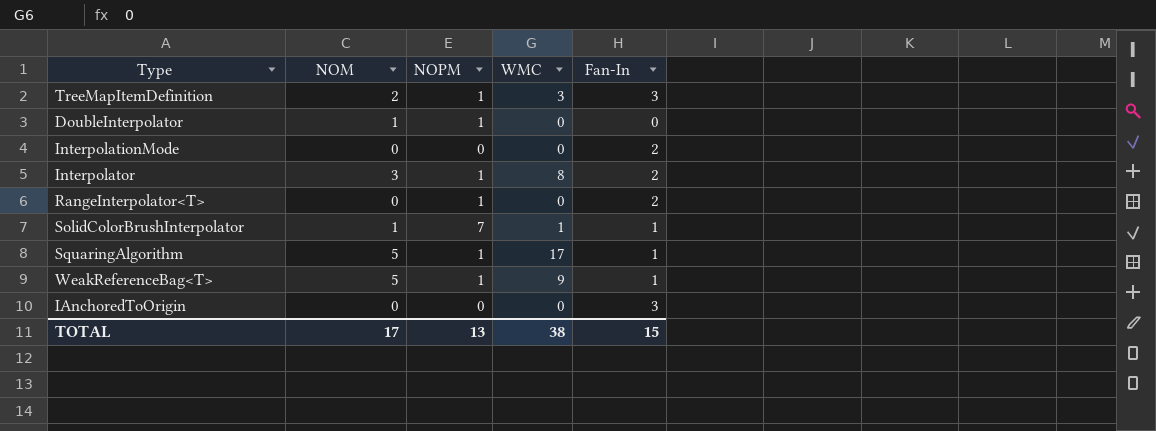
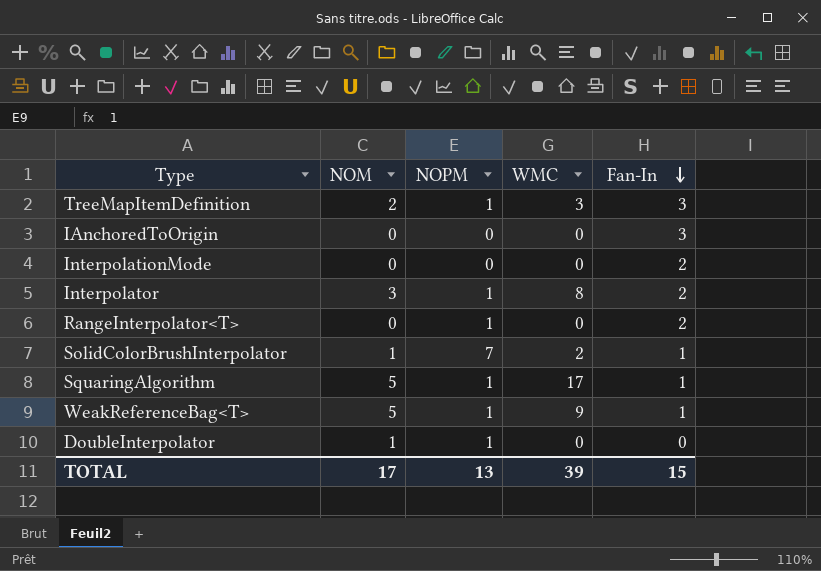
row order: none -> Fan-In descending
SolidColorBrushInterpolator | WMC: 1 -> 2
TOTAL | WMC: 38 -> 39

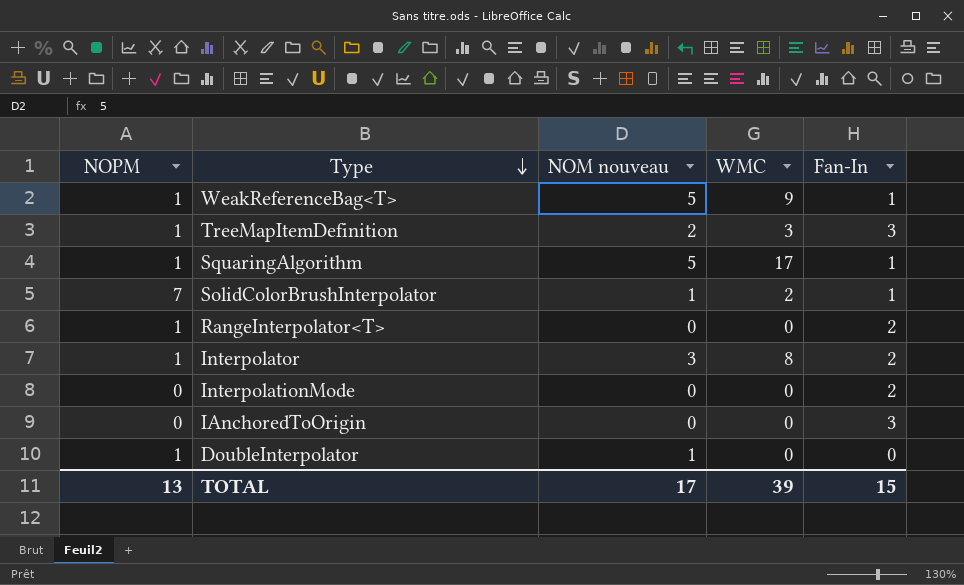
row order: Fan-In descending -> Type descending
column NOPM | position: 3 -> 1
column name: NOM -> NOM nouveau

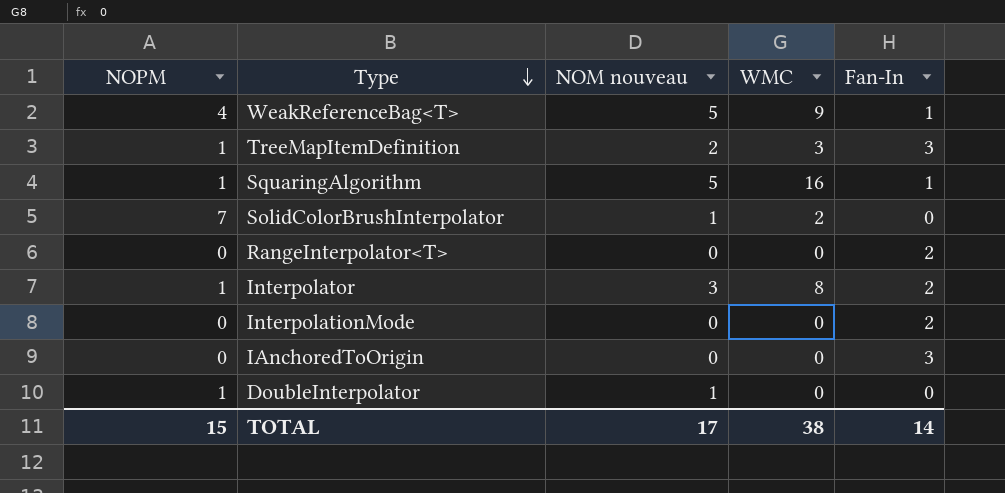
WeakReferenceBag<T> | NOPM: 1 -> 4
SquaringAlgorithm | WMC: 17 -> 16
SolidColorBrushInterpolator | Fan-In: 1 -> 0
RangeInterpolator<T> | NOPM: 1 -> 0
TOTAL | NOPM: 13 -> 15
TOTAL | WMC: 39 -> 38
TOTAL | Fan-In: 15 -> 14

